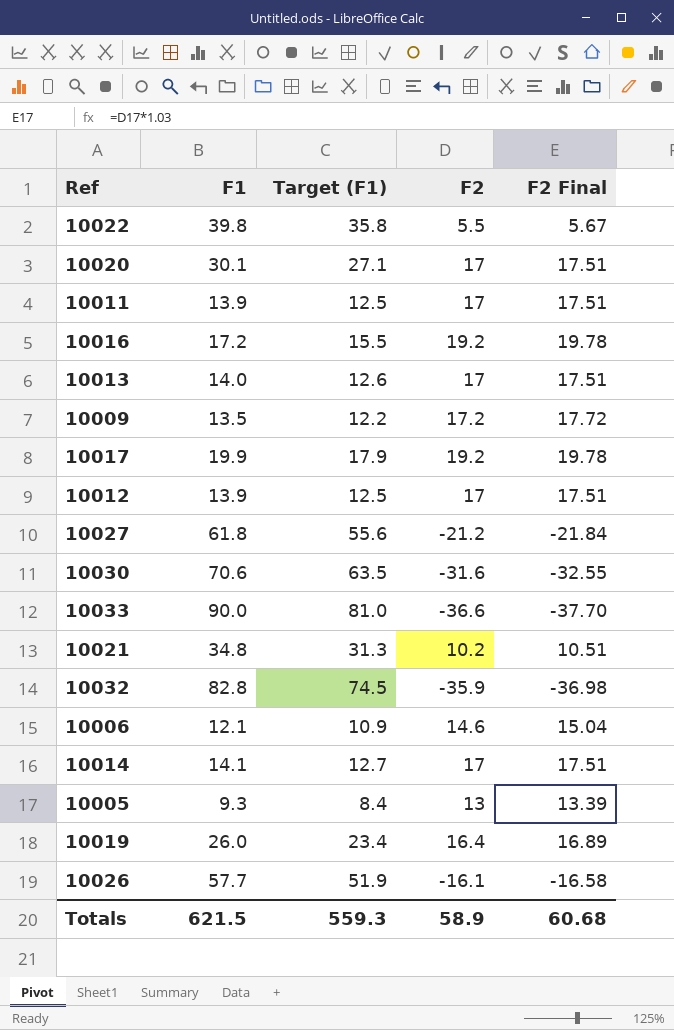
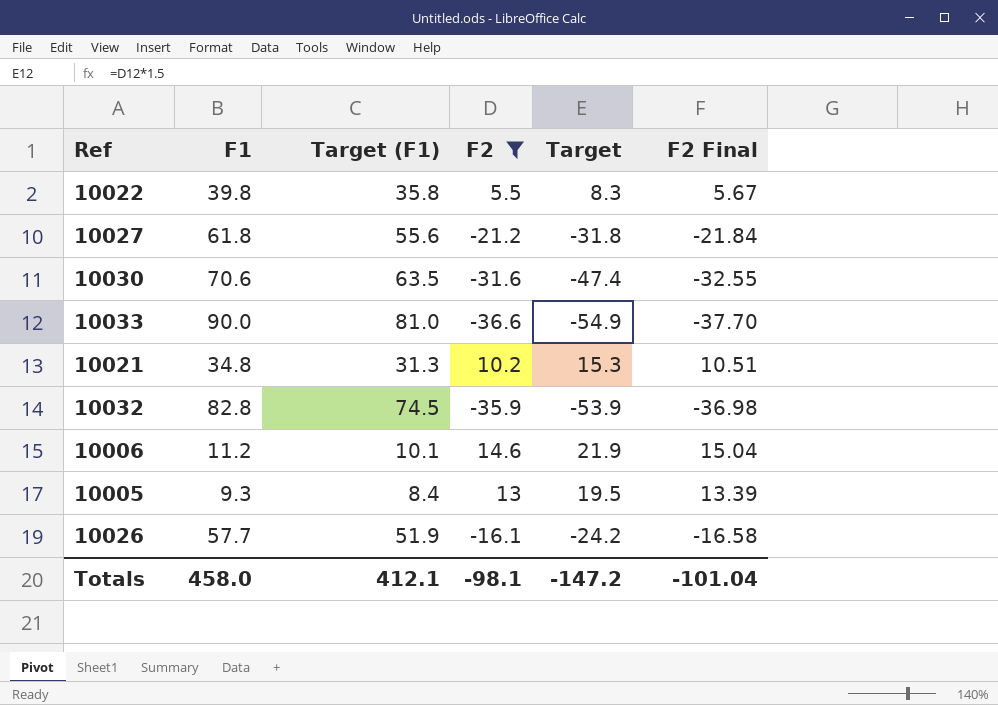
filter: none -> F2 <= 14.6
column Target | formula: none -> [F2] * 1.5
10006 | F1: 12.1 -> 11.2
10006 | Target (F1): 10.9 -> 10.1
Totals | F1: 621.5 -> 458.0
Totals | Target (F1): 559.3 -> 412.1
Totals | F2: 58.9 -> -98.1
Totals | F2 Final: 60.68 -> -101.04

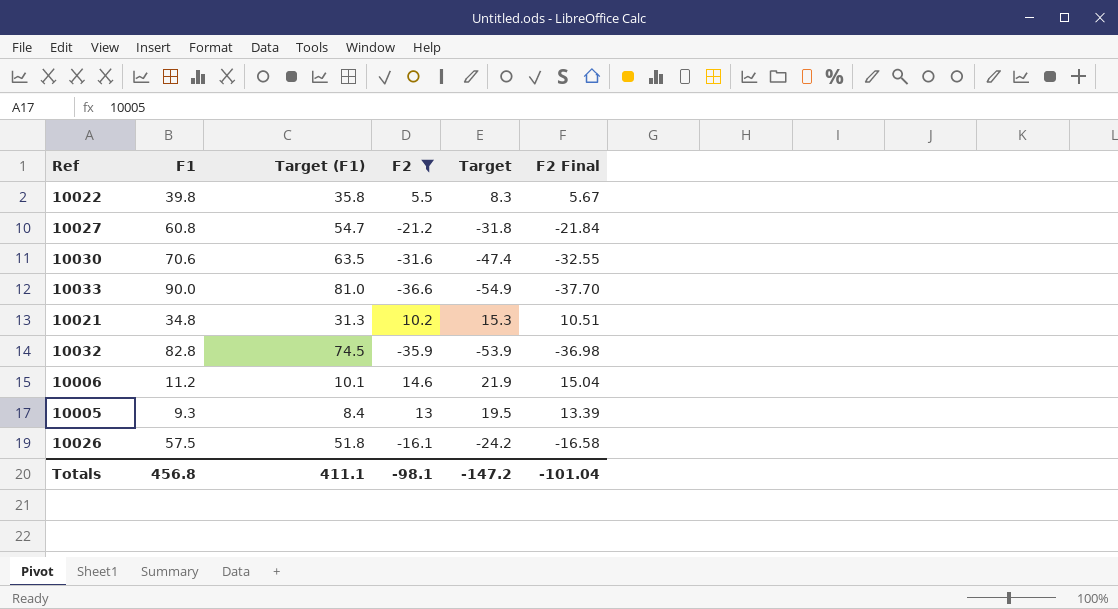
10027 | F1: 61.8 -> 60.8
10027 | Target (F1): 55.6 -> 54.7
10026 | F1: 57.7 -> 57.5
10026 | Target (F1): 51.9 -> 51.8
Totals | F1: 458.0 -> 456.8
Totals | Target (F1): 412.1 -> 411.1

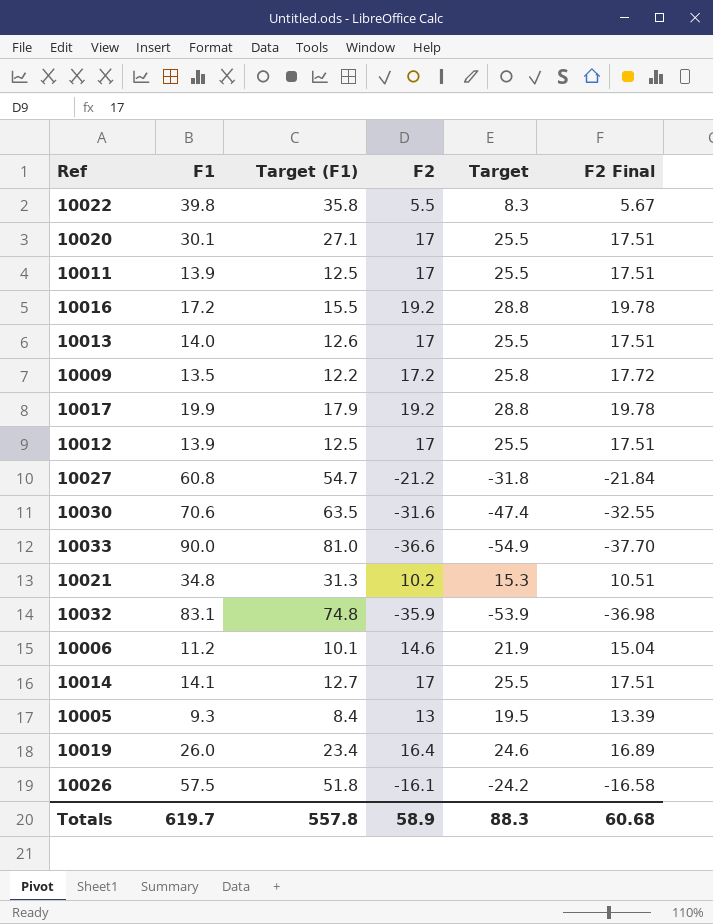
filter: F2 <= 14.6 -> none
10032 | F1: 82.8 -> 83.1
10032 | Target (F1): 74.5 -> 74.8
Totals | F1: 456.8 -> 619.7
Totals | Target (F1): 411.1 -> 557.8
Totals | F2: -98.1 -> 58.9
Totals | Target: -147.2 -> 88.3
Totals | F2 Final: -101.04 -> 60.68

